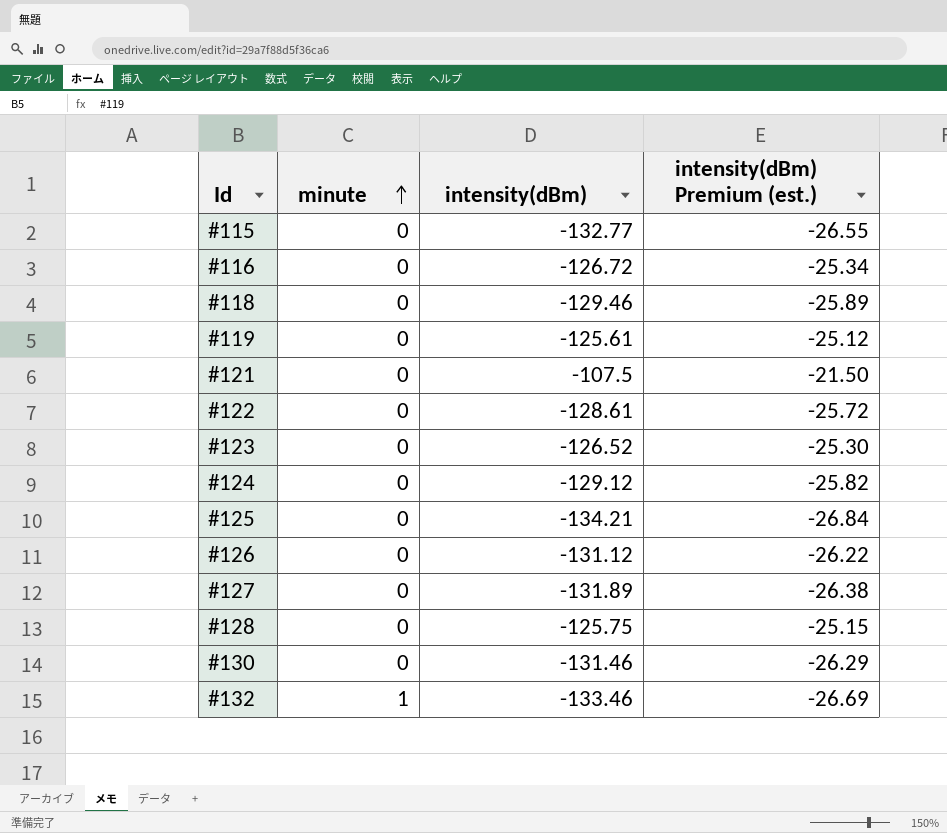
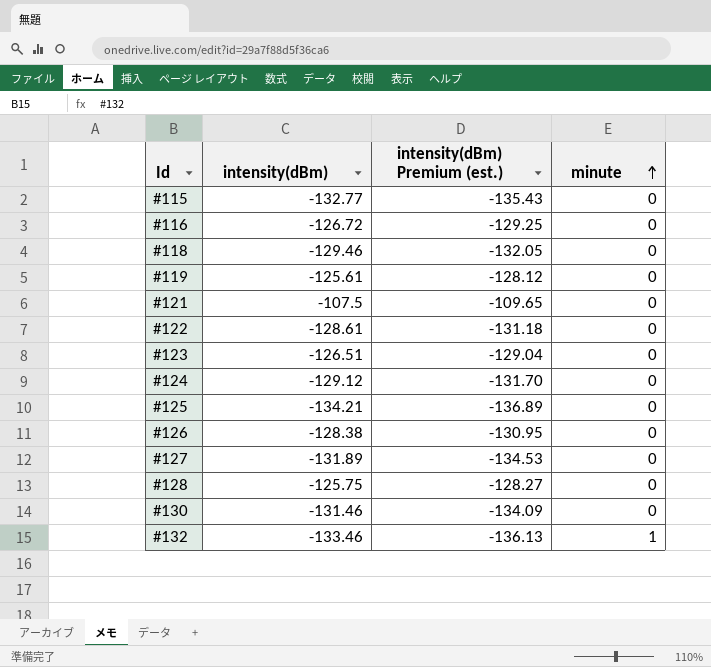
column intensity(dBm) Premium (est.) | formula: [intensity(dBm)] * 0.2 -> [intensity(dBm)] * 1.02
column minute | position: 2 -> 4
#123 | intensity(dBm): -126.52 -> -126.51
#126 | intensity(dBm): -131.12 -> -128.38

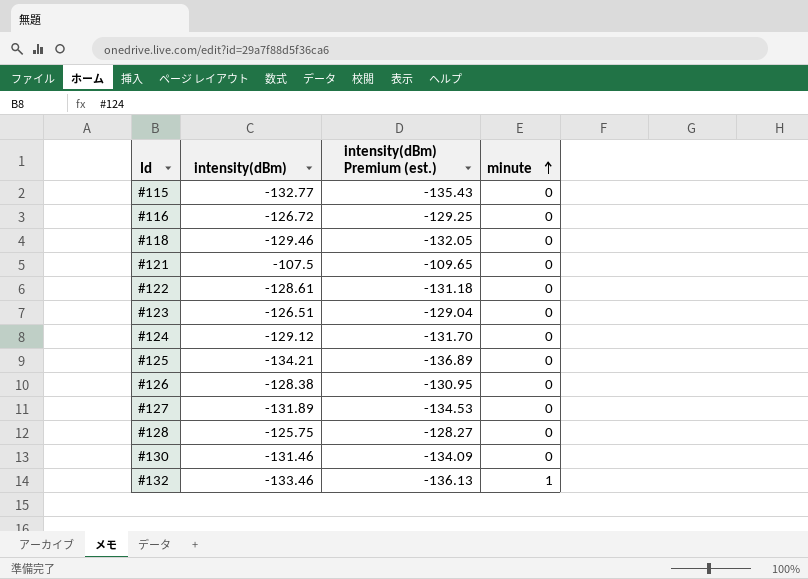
row #119: -125.61 | -128.12 | 0 -> none

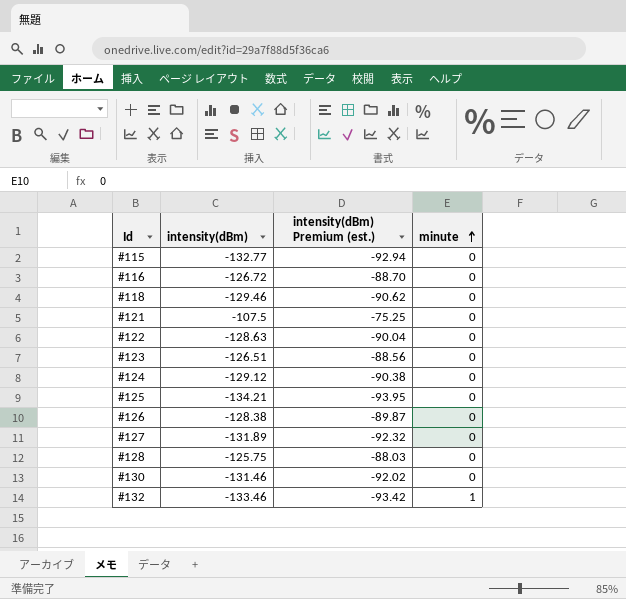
column intensity(dBm) Premium (est.) | formula: [intensity(dBm)] * 1.02 -> [intensity(dBm)] * 0.7
#122 | intensity(dBm): -128.61 -> -128.63

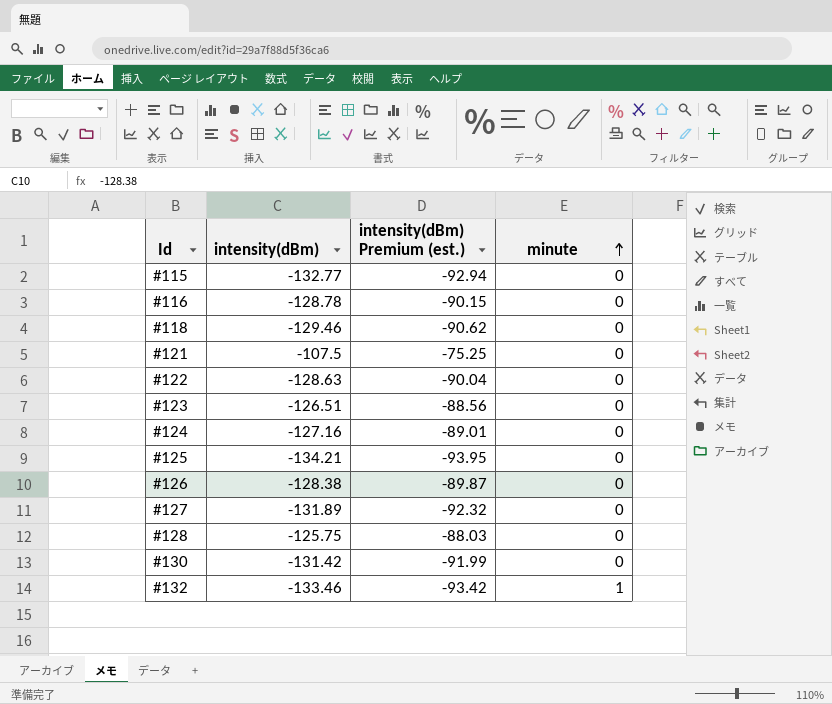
#116 | intensity(dBm): -126.72 -> -128.78
#116 | intensity(dBm) Premium (est.): -88.70 -> -90.15
#124 | intensity(dBm): -129.12 -> -127.16
#124 | intensity(dBm) Premium (est.): -90.38 -> -89.01
#130 | intensity(dBm): -131.46 -> -131.42
#130 | intensity(dBm) Premium (est.): -92.02 -> -91.99

